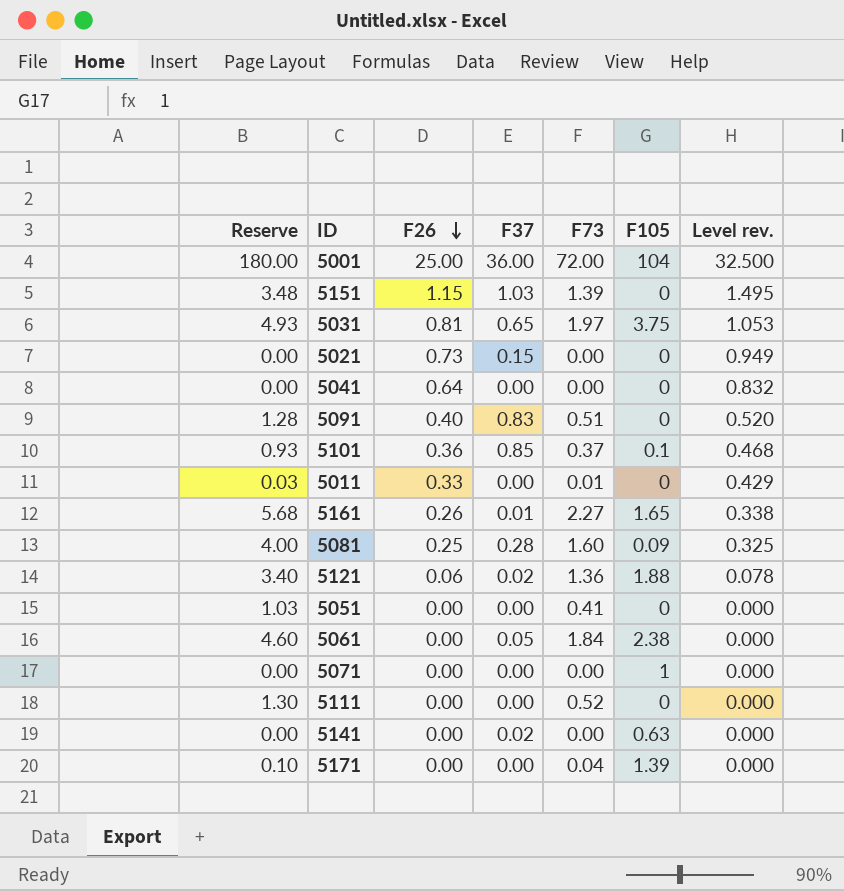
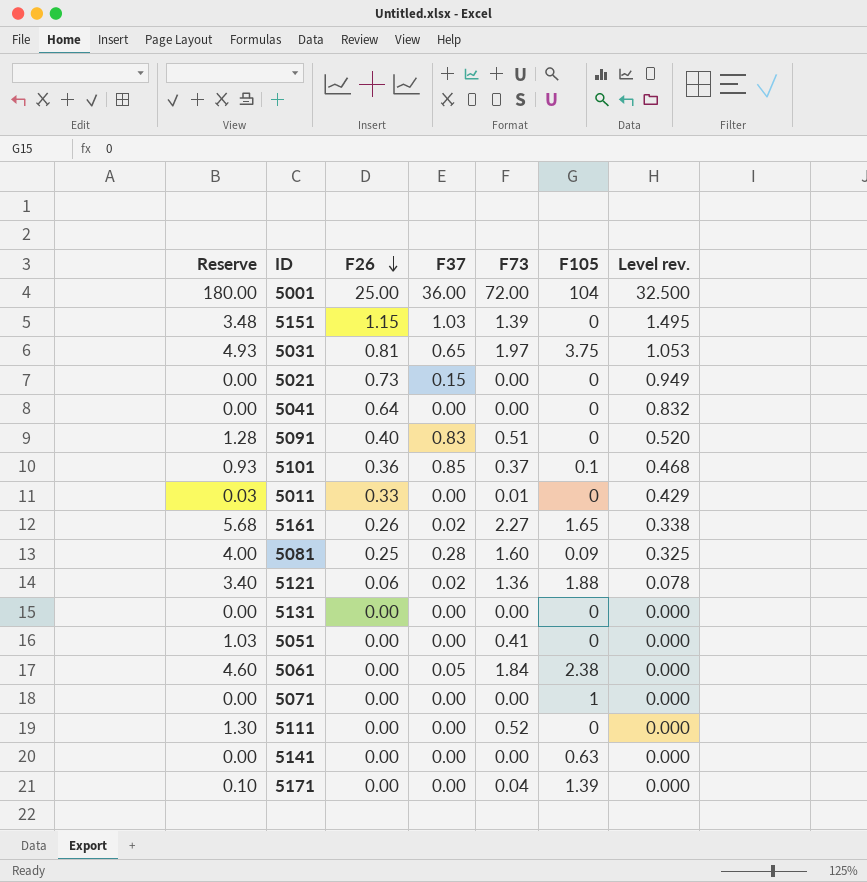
5161 | F37: 0.01 -> 0.02
row 5131: none -> 0.00 | 0.00 | 0.00 | 0.00 | 0 | 0.000
5141 | F37: 0.02 -> 0.00

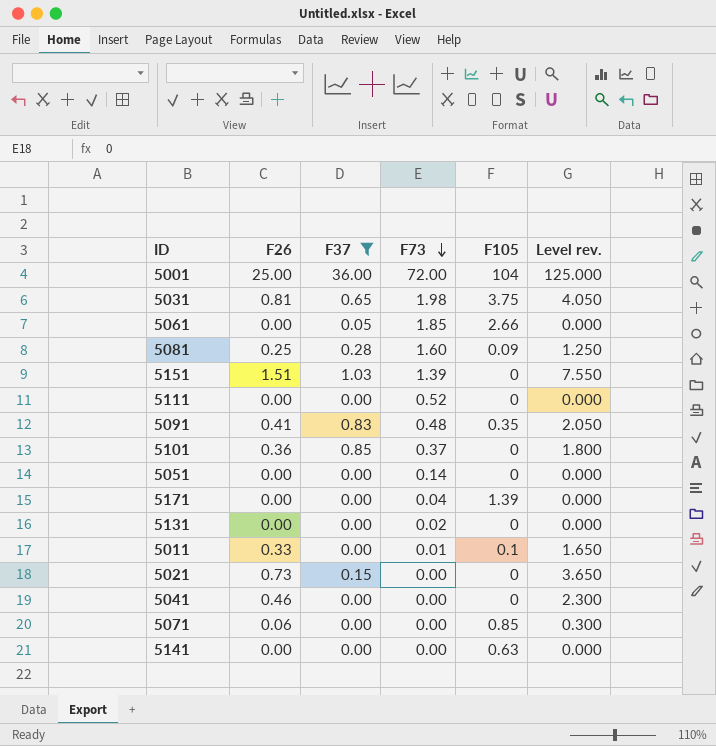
filter: none -> F37 != 0.02
row order: F26 descending -> F73 descending
column Reserve | formula: [F73] * 2.5 -> none
column Level rev. | formula: [F26] * 1.3 -> [F26] * 5
5031 | F73: 1.97 -> 1.98
5061 | F73: 1.84 -> 1.85
5061 | F105: 2.38 -> 2.66
5151 | F26: 1.15 -> 1.51
5091 | F26: 0.40 -> 0.41
5091 | F73: 0.51 -> 0.48
5091 | F105: 0 -> 0.35
5101 | F105: 0.1 -> 0
5051 | F73: 0.41 -> 0.14
5131 | F73: 0.00 -> 0.02
5011 | F105: 0 -> 0.1
5041 | F26: 0.64 -> 0.46
5071 | F26: 0.00 -> 0.06
5071 | F105: 1 -> 0.85

